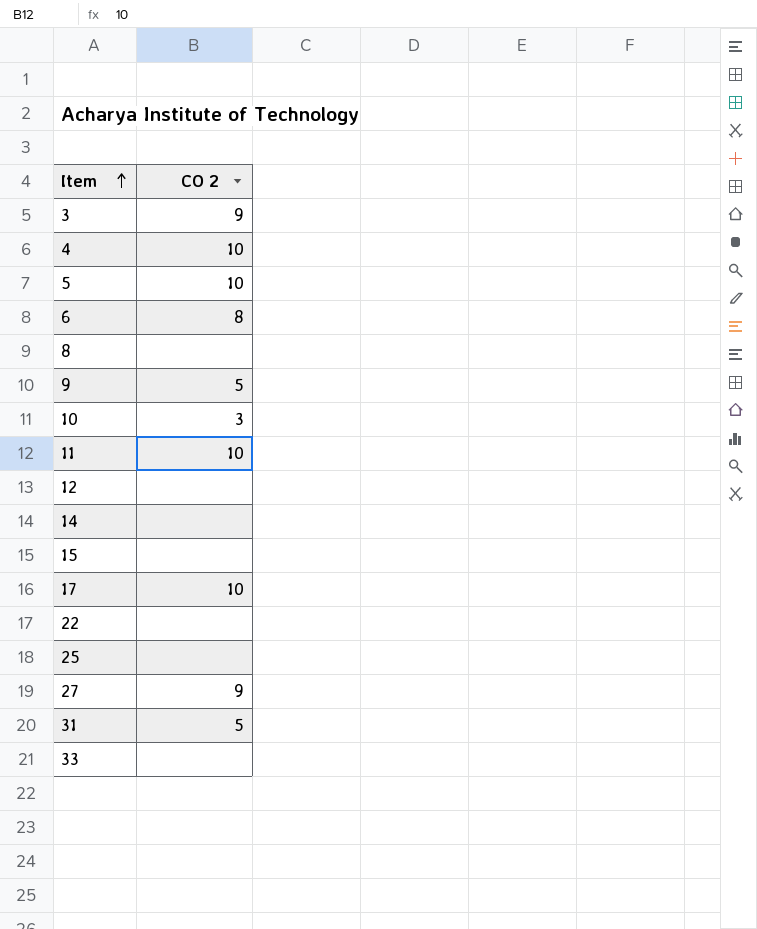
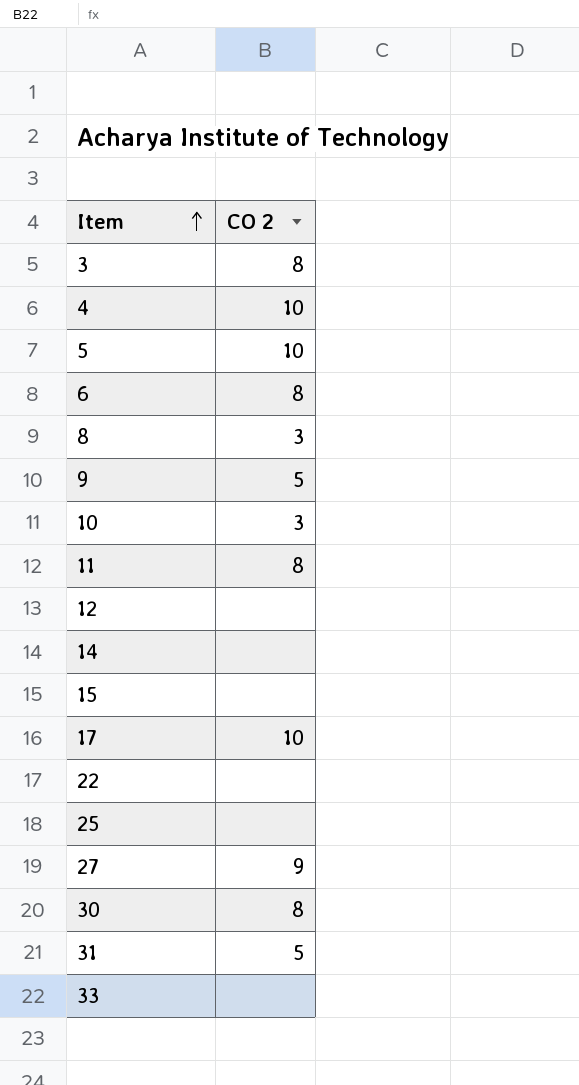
3 | CO 2: 9 -> 8
8 | CO 2: none -> 3
11 | CO 2: 10 -> 8
row 30: none -> 8

